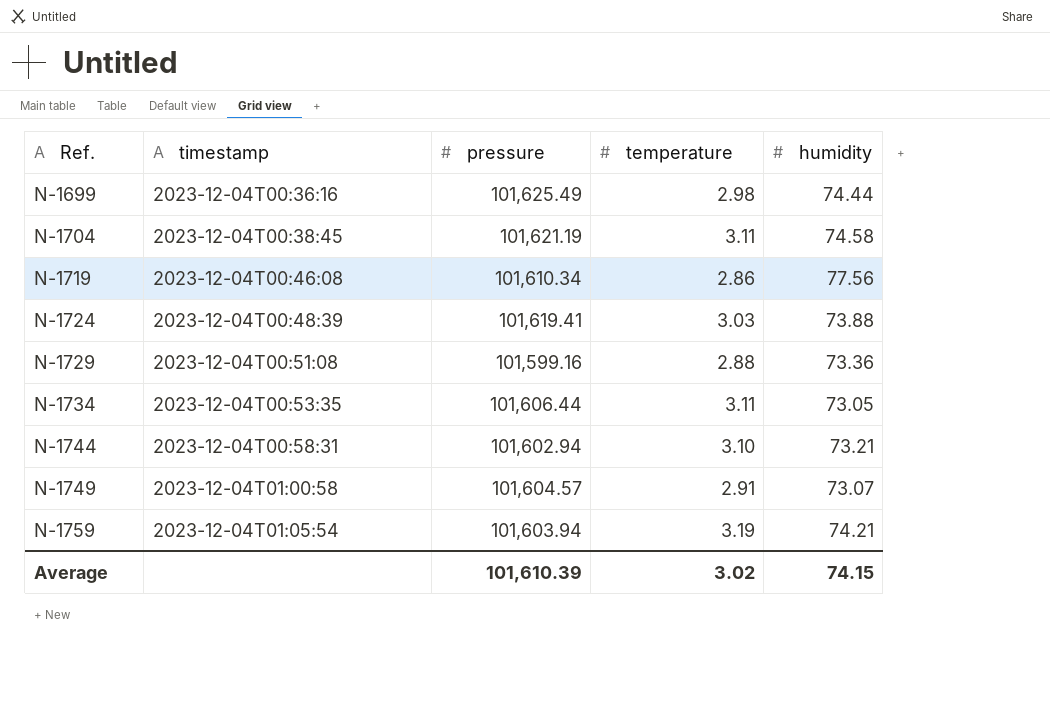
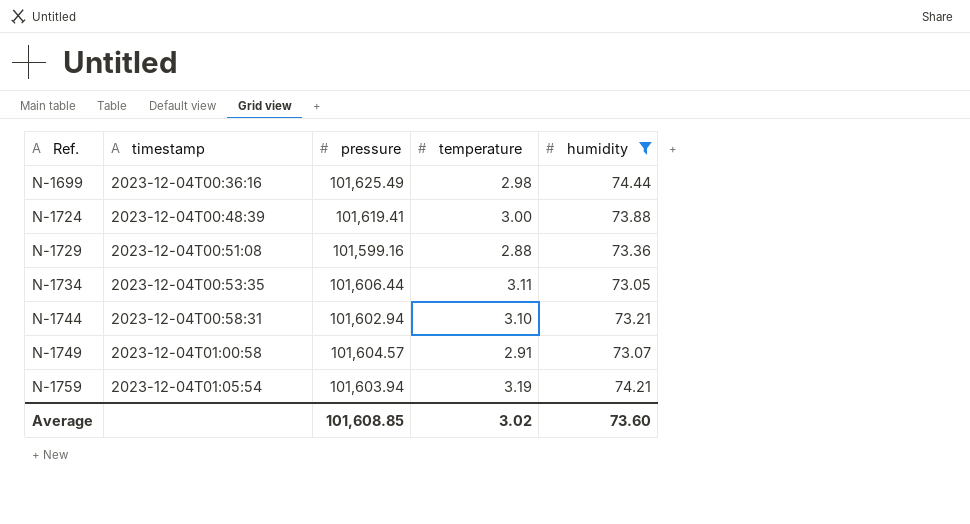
filter: none -> humidity <= 74.44
N-1724 | temperature: 3.03 -> 3.00
Average | pressure: 101,610.39 -> 101,608.85
Average | humidity: 74.15 -> 73.60

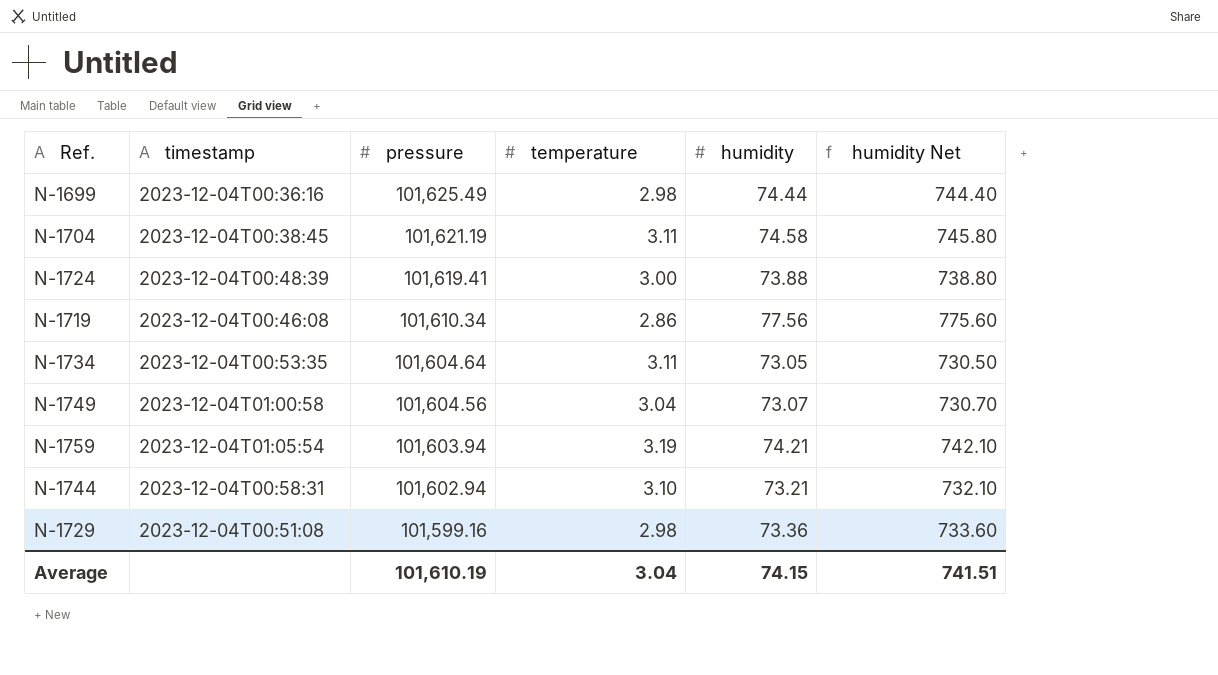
filter: humidity <= 74.44 -> none
row order: Ref. ascending -> pressure descending
column humidity Net | formula: none -> [humidity] * 10
N-1734 | pressure: 101,606.44 -> 101,604.64
N-1749 | pressure: 101,604.57 -> 101,604.56
N-1749 | temperature: 2.91 -> 3.04
N-1729 | temperature: 2.88 -> 2.98
Average | pressure: 101,608.85 -> 101,610.19
Average | temperature: 3.02 -> 3.04
Average | humidity: 73.60 -> 74.15

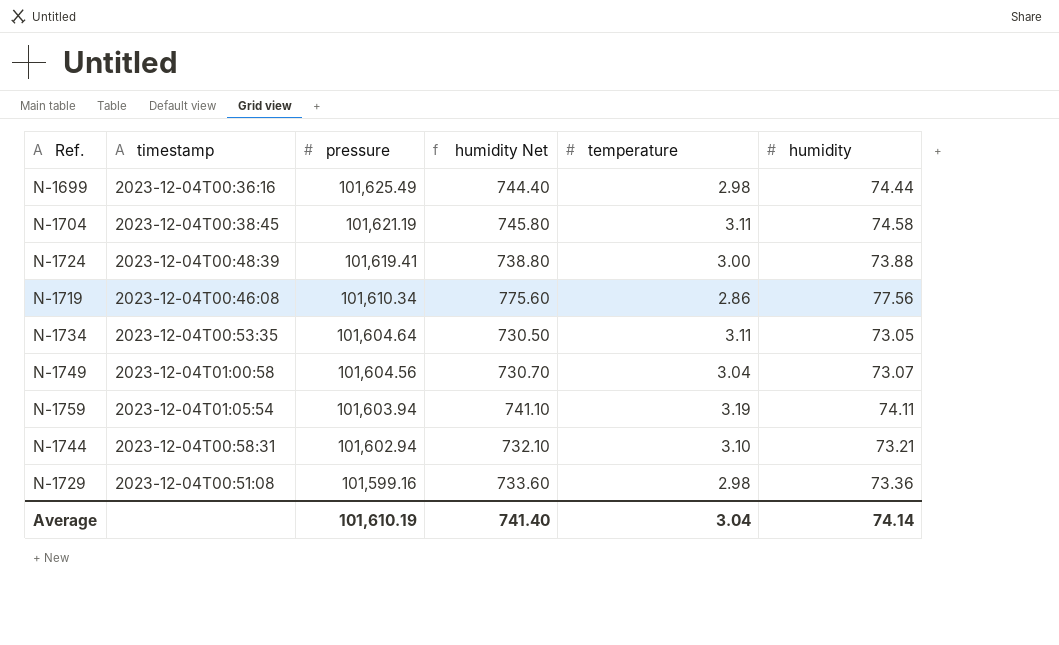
column humidity Net | position: 6 -> 4
N-1759 | humidity Net: 742.10 -> 741.10
N-1759 | humidity: 74.21 -> 74.11
Average | humidity Net: 741.51 -> 741.40
Average | humidity: 74.15 -> 74.14

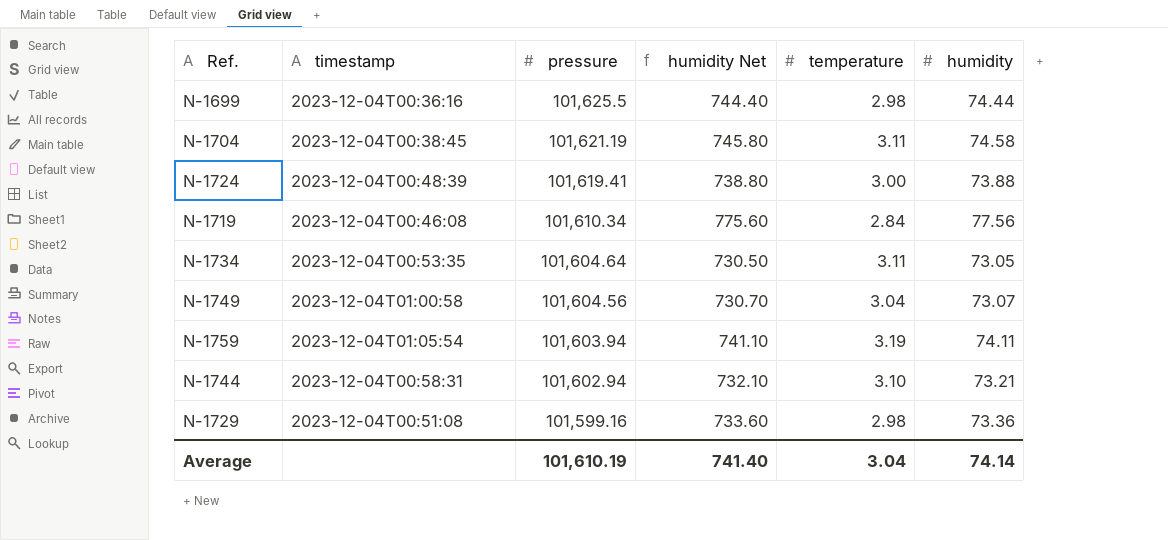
N-1699 | pressure: 101,625.49 -> 101,625.5
N-1719 | temperature: 2.86 -> 2.84

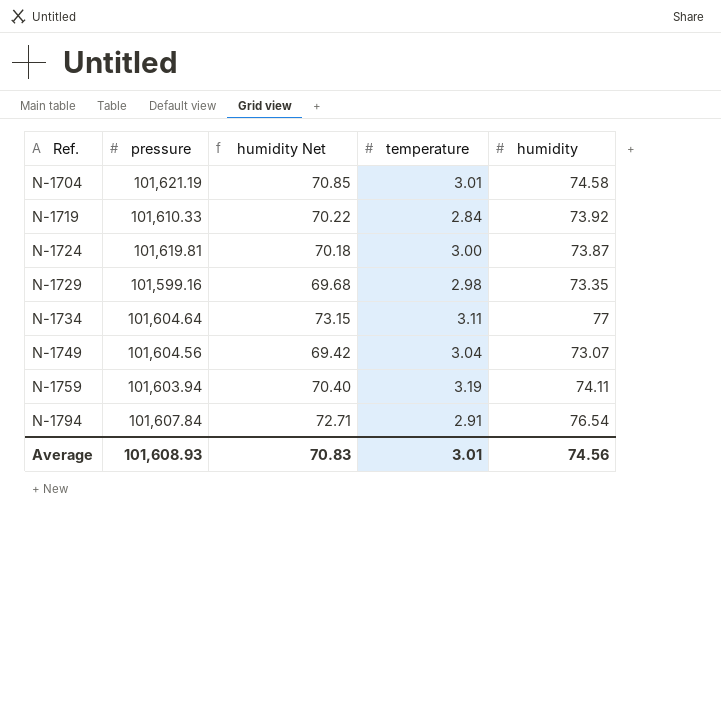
row order: pressure descending -> Ref. ascending
column timestamp | position: 2 -> none
column humidity Net | formula: [humidity] * 10 -> [humidity] * 0.95
row N-1699: 2023-12-04T00:36:16 | 101,625.5 | 744.40 | 2.98 | 74.44 -> none
row N-1744: 2023-12-04T00:58:31 | 101,602.94 | 732.10 | 3.10 | 73.21 -> none
N-1704 | temperature: 3.11 -> 3.01
N-1719 | pressure: 101,610.34 -> 101,610.33
N-1719 | humidity: 77.56 -> 73.92
N-1724 | pressure: 101,619.41 -> 101,619.81
N-1724 | humidity: 73.88 -> 73.87
N-1729 | humidity: 73.36 -> 73.35
N-1734 | humidity: 73.05 -> 77
row N-1794: none -> 101,607.84 | 72.71 | 2.91 | 76.54
Average | pressure: 101,610.19 -> 101,608.93
Average | humidity Net: 741.40 -> 70.83
Average | temperature: 3.04 -> 3.01
Average | humidity: 74.14 -> 74.56

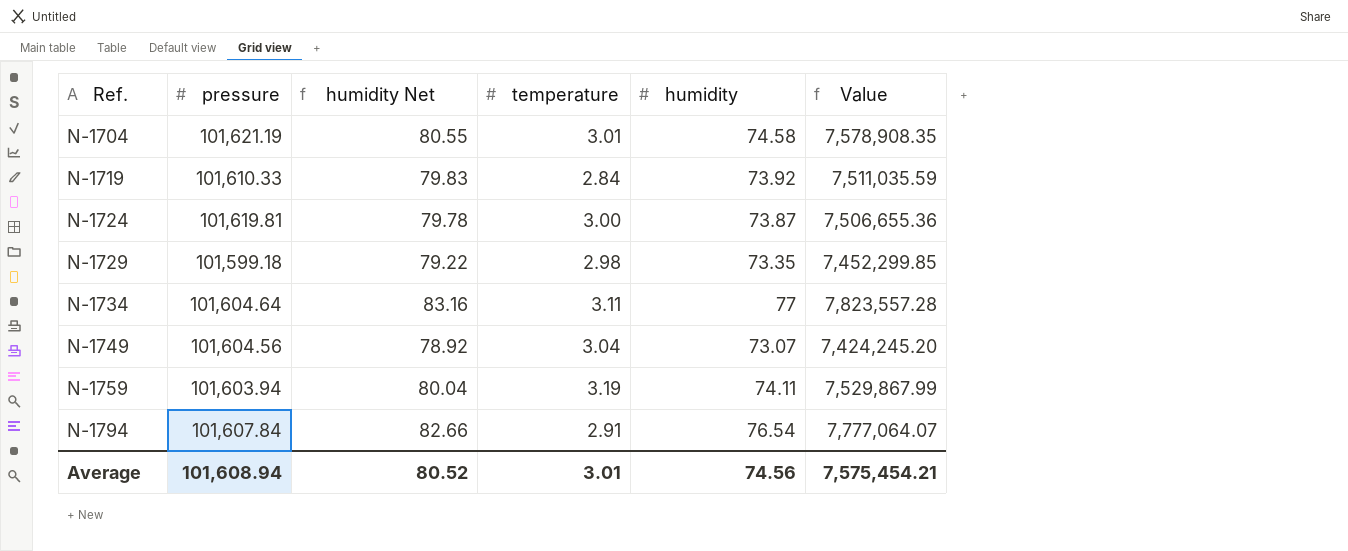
column humidity Net | formula: [humidity] * 0.95 -> [humidity] * 1.08
column Value | formula: none -> [pressure] * [humidity]
N-1729 | pressure: 101,599.16 -> 101,599.18
Average | pressure: 101,608.93 -> 101,608.94
Average | humidity Net: 70.83 -> 80.52

